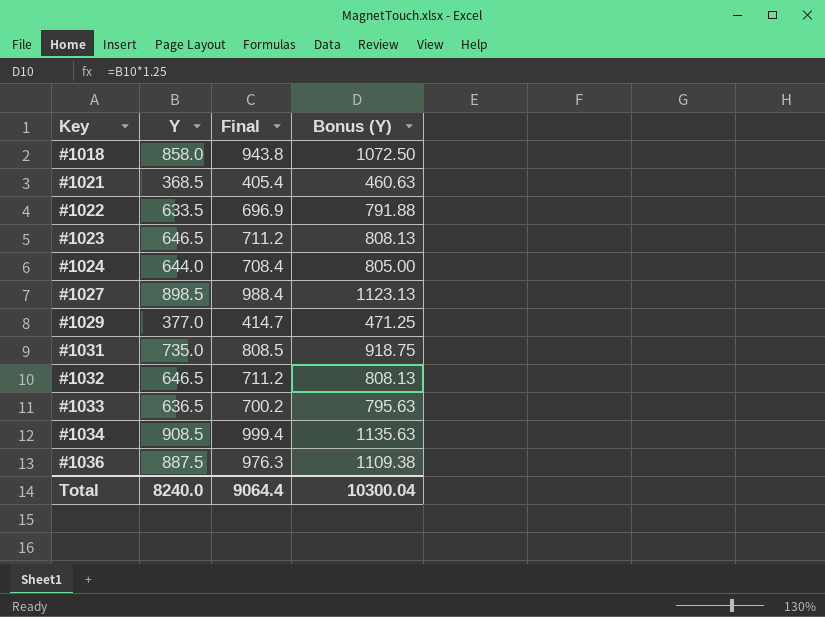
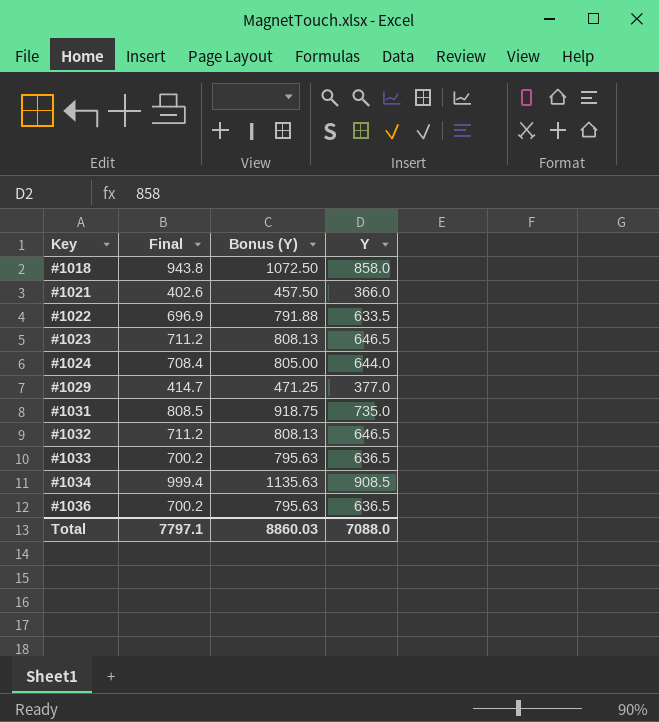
column Y | position: 2 -> 4
row #1027: 898.5 | 988.4 | 1123.13 -> none
#1021 | Final: 405.4 -> 402.6
#1021 | Bonus (Y): 460.63 -> 457.50
#1021 | Y: 368.5 -> 366.0
#1036 | Final: 976.3 -> 700.2
#1036 | Bonus (Y): 1109.38 -> 795.63
#1036 | Y: 887.5 -> 636.5
Total | Final: 9064.4 -> 7797.1
Total | Bonus (Y): 10300.04 -> 8860.03
Total | Y: 8240.0 -> 7088.0

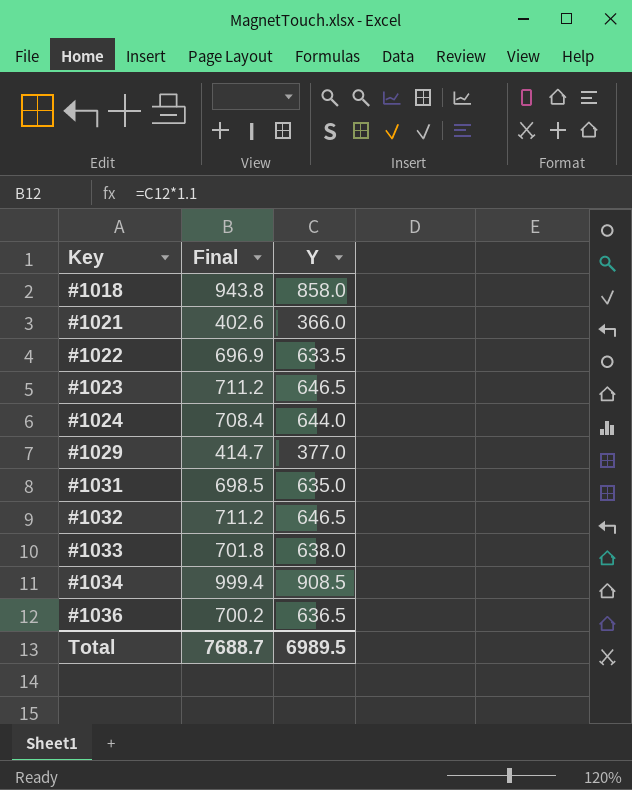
column Bonus (Y) | formula: [Y] * 1.25 -> none
#1031 | Final: 808.5 -> 698.5
#1031 | Y: 735.0 -> 635.0
#1033 | Final: 700.2 -> 701.8
#1033 | Y: 636.5 -> 638.0
Total | Final: 7797.1 -> 7688.7
Total | Y: 7088.0 -> 6989.5

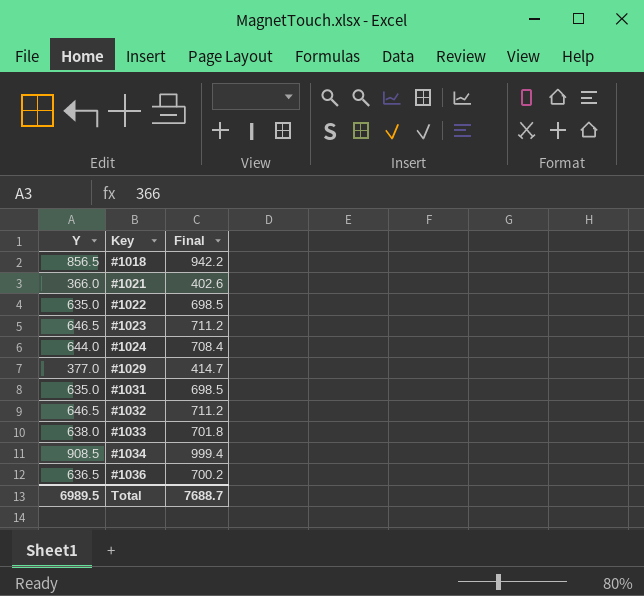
column Y | position: 3 -> 1
#1018 | Y: 858.0 -> 856.5
#1018 | Final: 943.8 -> 942.2
#1022 | Y: 633.5 -> 635.0
#1022 | Final: 696.9 -> 698.5

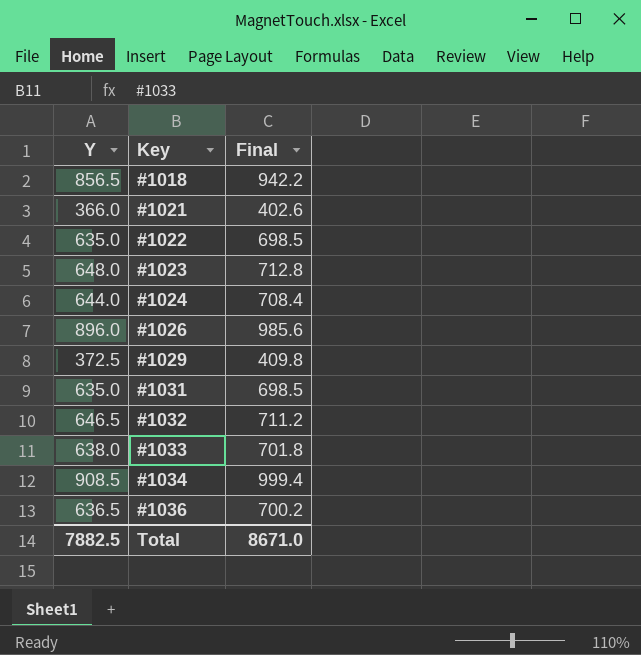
#1023 | Y: 646.5 -> 648.0
#1023 | Final: 711.2 -> 712.8
row #1026: none -> 896.0 | 985.6
#1029 | Y: 377.0 -> 372.5
#1029 | Final: 414.7 -> 409.8
Total | Y: 6989.5 -> 7882.5
Total | Final: 7688.7 -> 8671.0

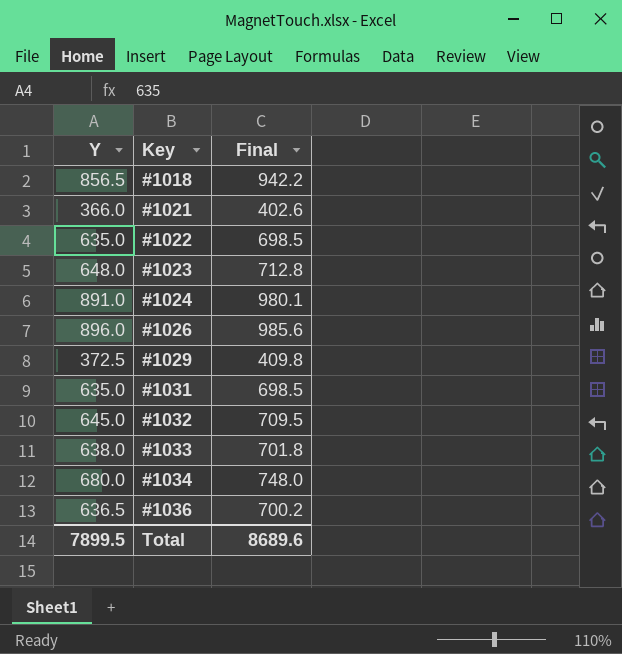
#1024 | Y: 644.0 -> 891.0
#1024 | Final: 708.4 -> 980.1
#1032 | Y: 646.5 -> 645.0
#1032 | Final: 711.2 -> 709.5
#1034 | Y: 908.5 -> 680.0
#1034 | Final: 999.4 -> 748.0
Total | Y: 7882.5 -> 7899.5
Total | Final: 8671.0 -> 8689.6

